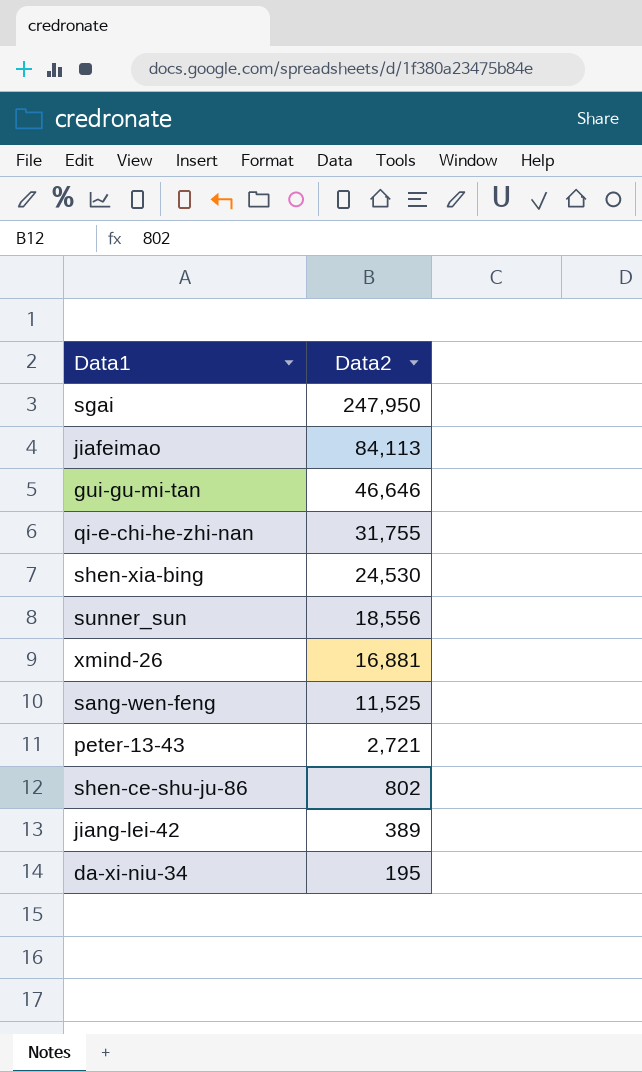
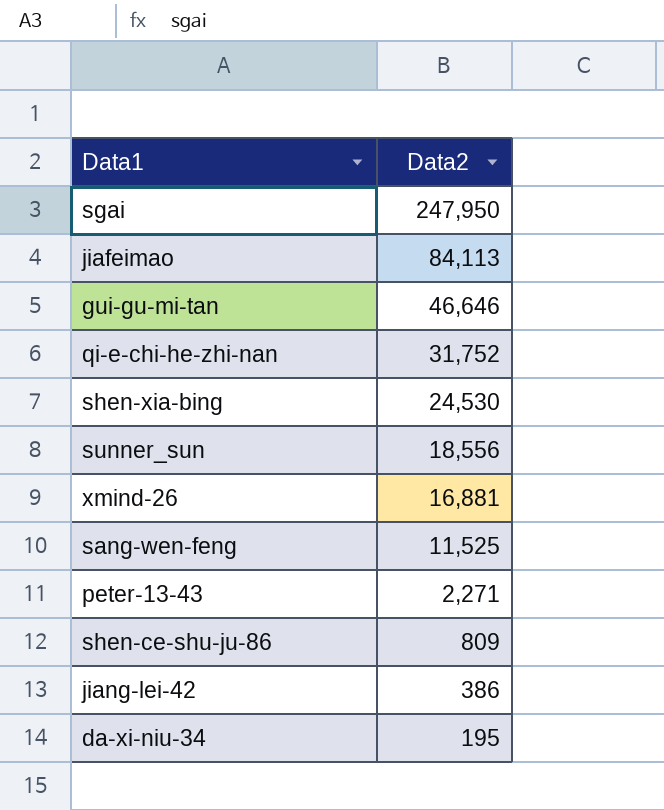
qi-e-chi-he-zhi-nan | Data2: 31,755 -> 31,752
peter-13-43 | Data2: 2,721 -> 2,271
shen-ce-shu-ju-86 | Data2: 802 -> 809
jiang-lei-42 | Data2: 389 -> 386

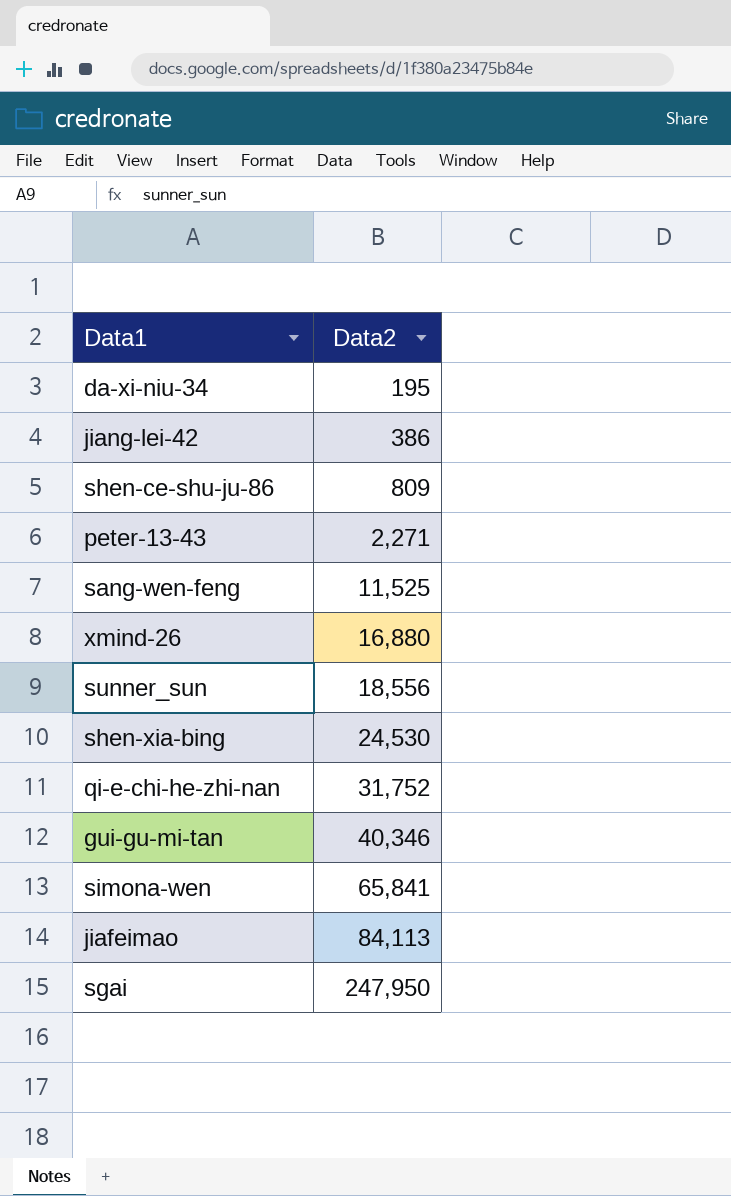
row order: Data2 descending -> Data2 ascending
xmind-26 | Data2: 16,881 -> 16,880
gui-gu-mi-tan | Data2: 46,646 -> 40,346
row simona-wen: none -> 65,841

